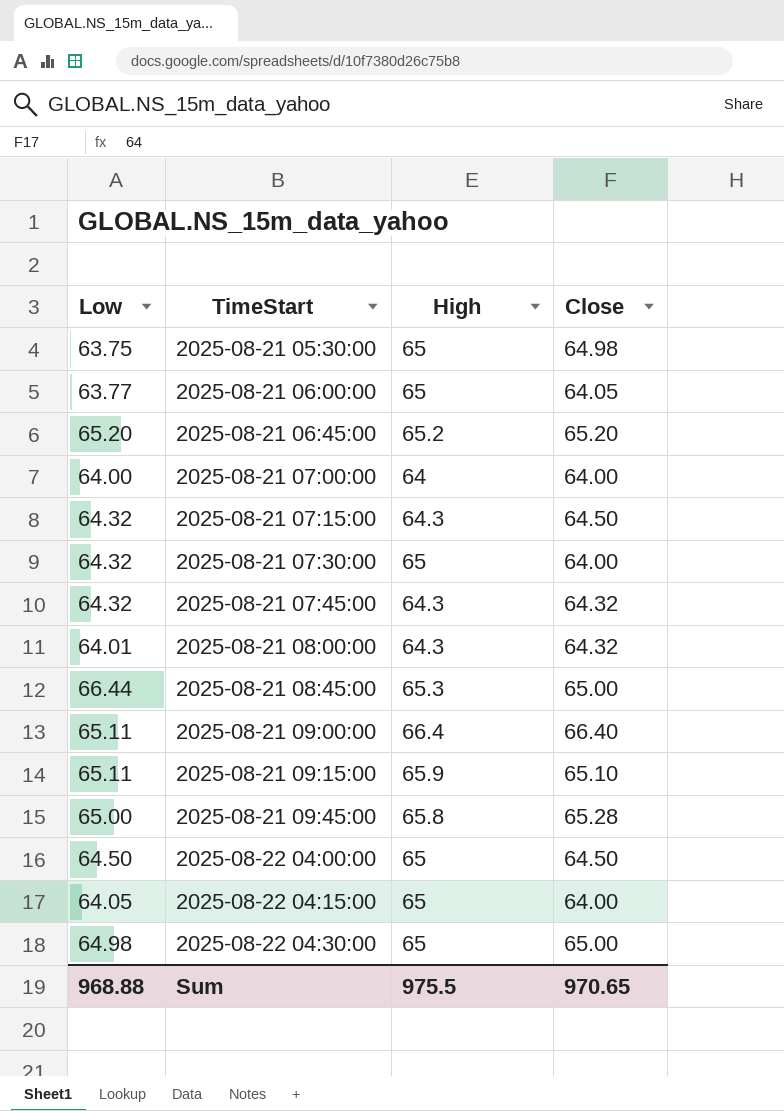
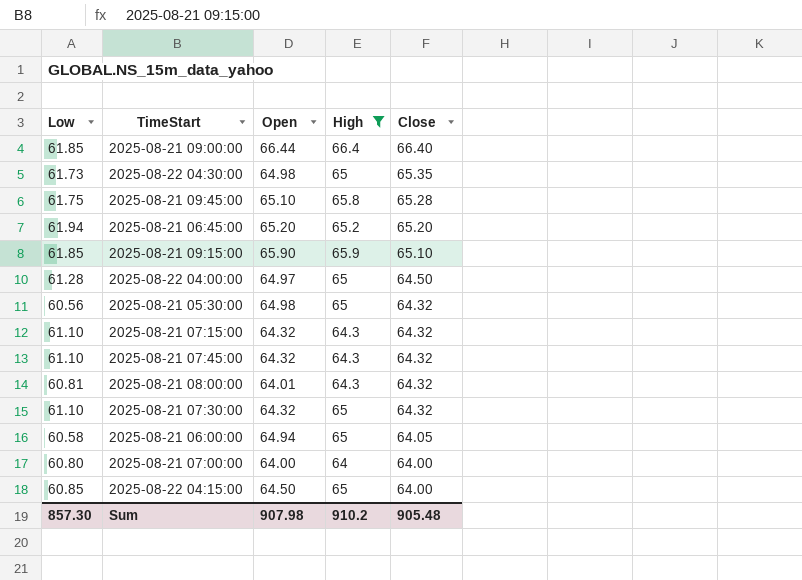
filter: none -> High != 65.3
row order: TimeStart ascending -> Close descending
column Open | position: none -> 3
2025-08-21 09:00:00 | Low: 65.11 -> 61.85
2025-08-22 04:30:00 | Low: 64.98 -> 61.73
2025-08-22 04:30:00 | Close: 65.00 -> 65.35
2025-08-21 09:45:00 | Low: 65.00 -> 61.75
2025-08-21 06:45:00 | Low: 65.20 -> 61.94
2025-08-21 09:15:00 | Low: 65.11 -> 61.85
2025-08-22 04:00:00 | Low: 64.50 -> 61.28
2025-08-21 05:30:00 | Low: 63.75 -> 60.56
2025-08-21 05:30:00 | Close: 64.98 -> 64.32
2025-08-21 07:15:00 | Low: 64.32 -> 61.10
2025-08-21 07:15:00 | Close: 64.50 -> 64.32
2025-08-21 07:45:00 | Low: 64.32 -> 61.10
2025-08-21 08:00:00 | Low: 64.01 -> 60.81
2025-08-21 07:30:00 | Low: 64.32 -> 61.10
2025-08-21 07:30:00 | Close: 64.00 -> 64.32
2025-08-21 06:00:00 | Low: 63.77 -> 60.58
2025-08-21 07:00:00 | Low: 64.00 -> 60.80
2025-08-22 04:15:00 | Low: 64.05 -> 60.85
Sum | Low: 968.88 -> 857.30
Sum | High: 975.5 -> 910.2
Sum | Close: 970.65 -> 905.48

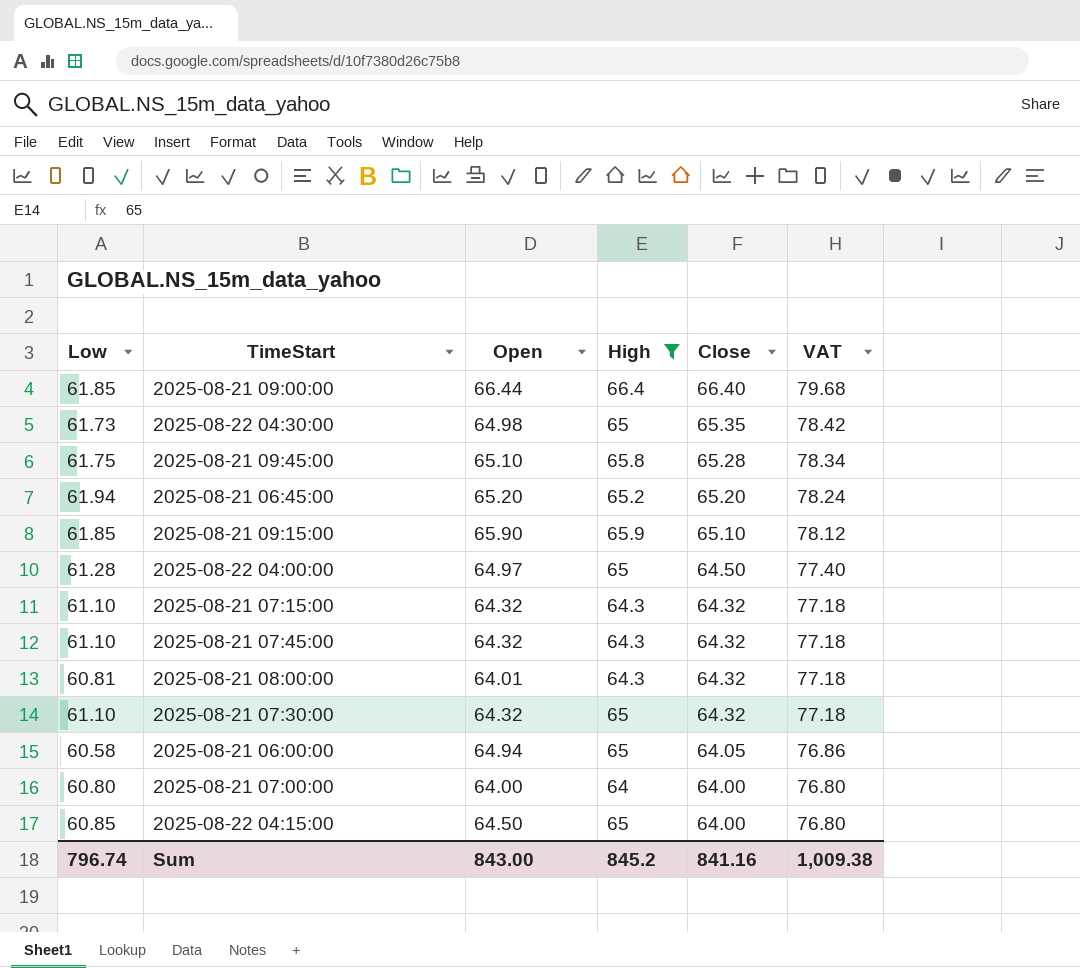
column VAT | formula: none -> [Close] * 1.2
row 2025-08-21 05:30:00: 60.56 | 64.98 | 65 | 64.32 -> none
Sum | Low: 857.30 -> 796.74
Sum | Open: 907.98 -> 843.00
Sum | High: 910.2 -> 845.2
Sum | Close: 905.48 -> 841.16

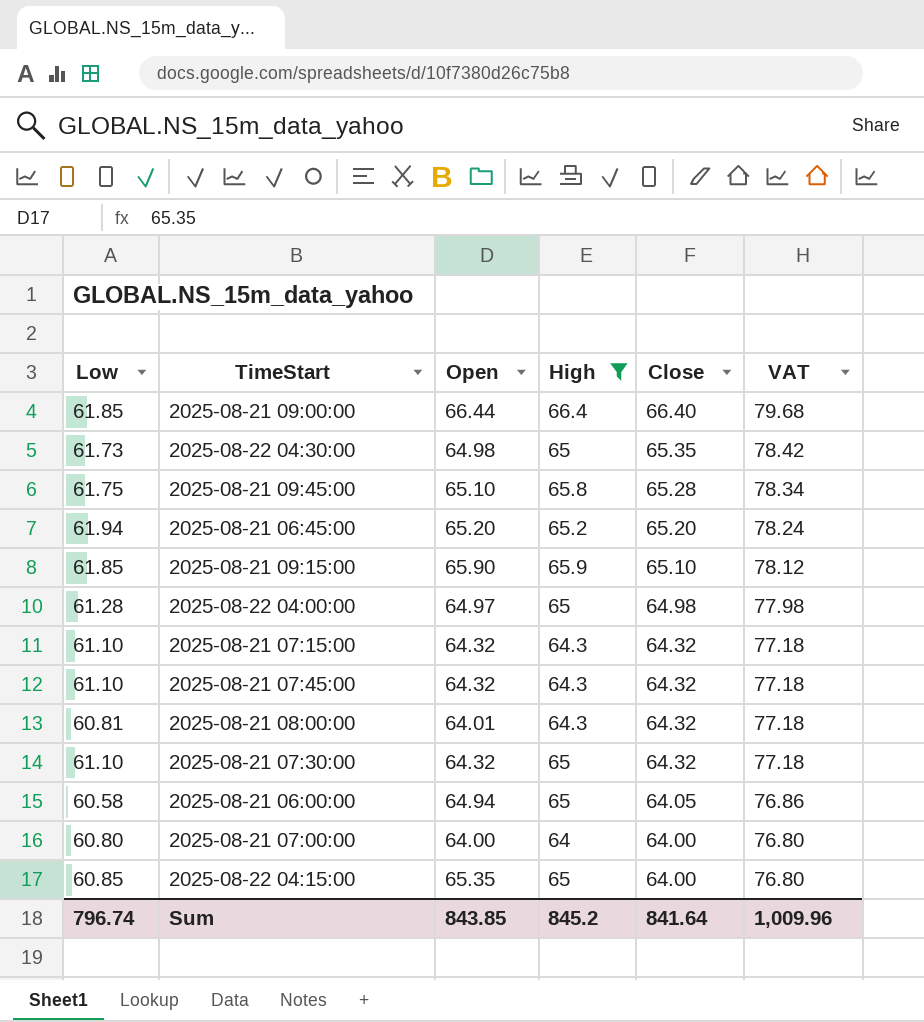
2025-08-22 04:00:00 | Close: 64.50 -> 64.98
2025-08-22 04:00:00 | VAT: 77.40 -> 77.98
2025-08-22 04:15:00 | Open: 64.50 -> 65.35
Sum | Open: 843.00 -> 843.85
Sum | Close: 841.16 -> 841.64
Sum | VAT: 1,009.38 -> 1,009.96

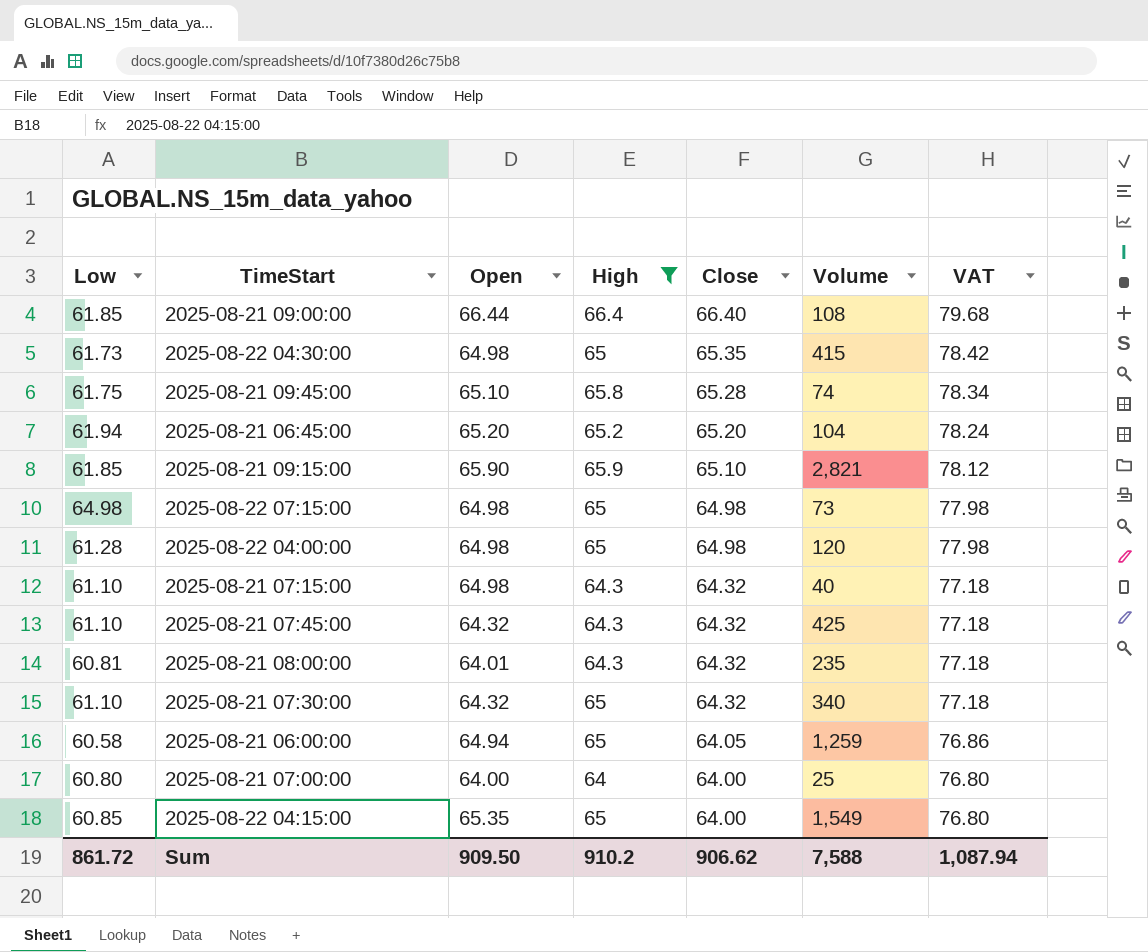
column Volume | position: none -> 6
row 2025-08-22 07:15:00: none -> 64.98 | 64.98 | 65 | 64.98 | 73 | 77.98
2025-08-22 04:00:00 | Open: 64.97 -> 64.98
2025-08-21 07:15:00 | Open: 64.32 -> 64.98
Sum | Low: 796.74 -> 861.72
Sum | Open: 843.85 -> 909.50
Sum | High: 845.2 -> 910.2
Sum | Close: 841.64 -> 906.62
Sum | VAT: 1,009.96 -> 1,087.94

